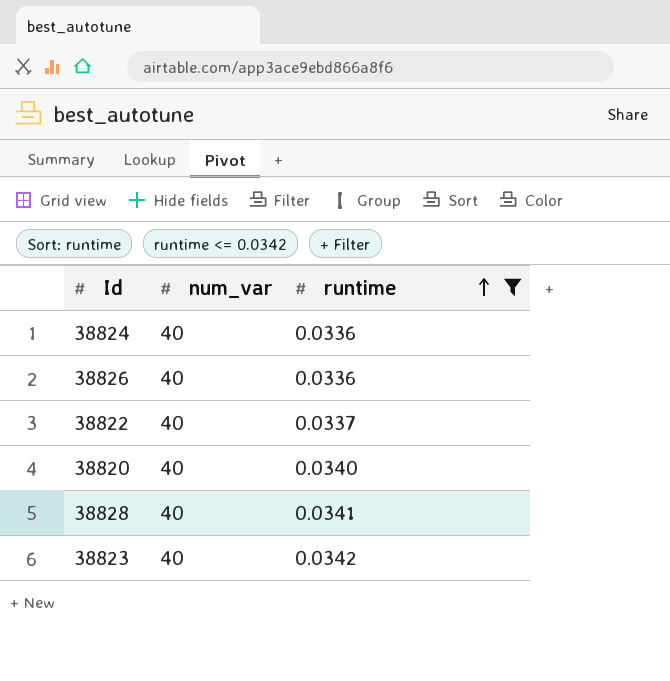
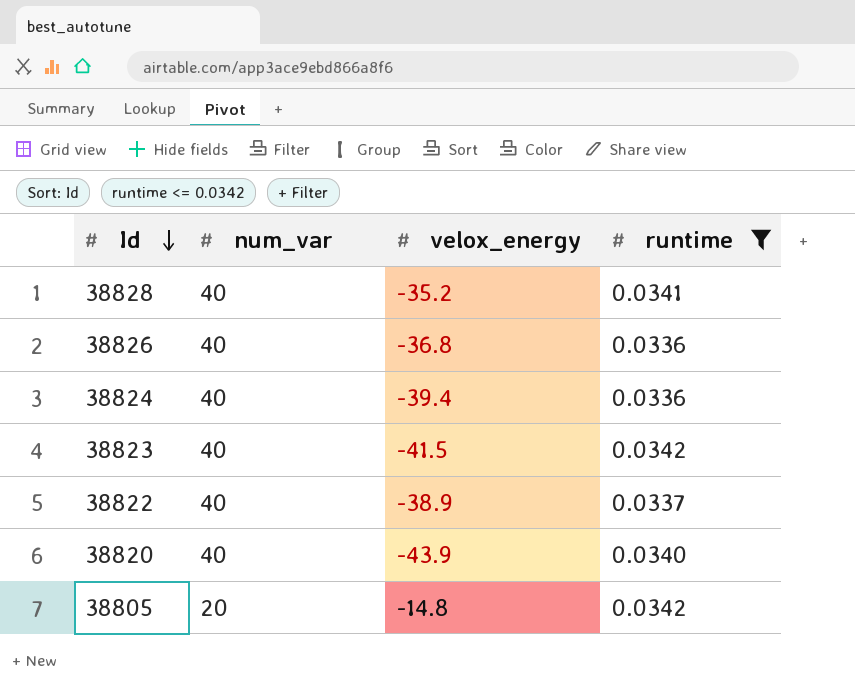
row order: runtime ascending -> Id descending
column velox_energy | position: none -> 3
row 38805: none -> 20 | -14.8 | 0.0342

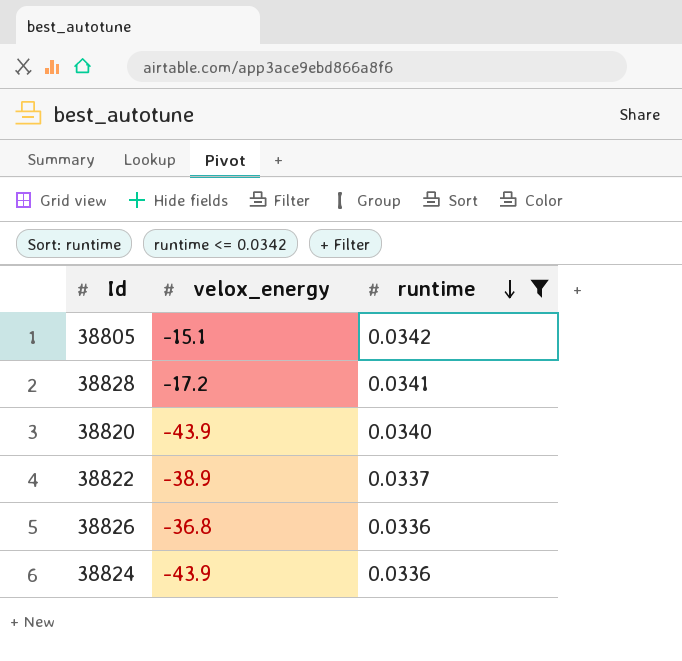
row order: Id descending -> runtime descending
column num_var | position: 2 -> none
row 38823: 40 | -41.5 | 0.0342 -> none
38805 | velox_energy: -14.8 -> -15.1
38828 | velox_energy: -35.2 -> -17.2
38824 | velox_energy: -39.4 -> -43.9

